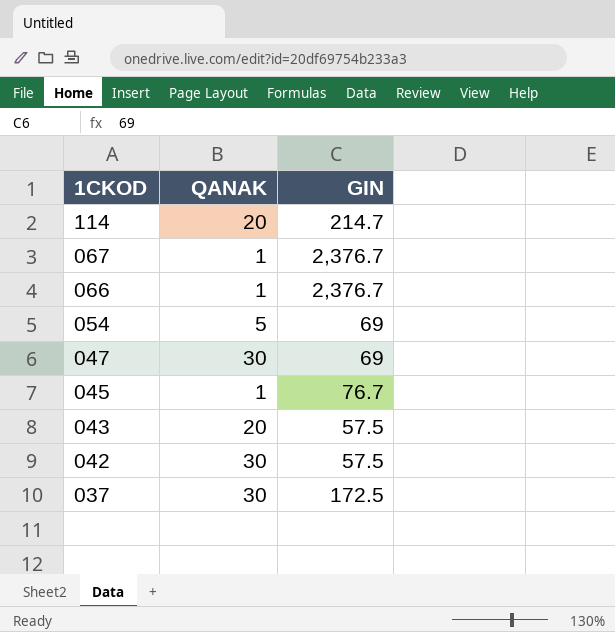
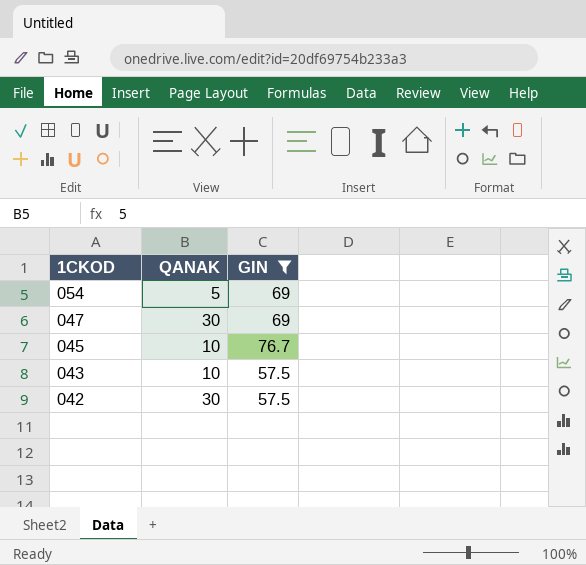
filter: none -> GIN <= 76.7
045 | QANAK: 1 -> 10
043 | QANAK: 20 -> 10

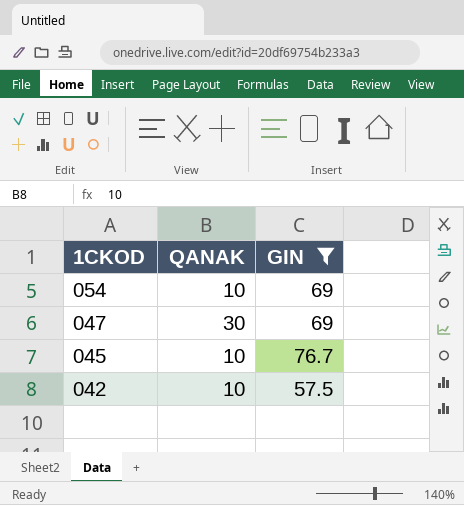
row 043: 10 | 57.5 -> none
054 | QANAK: 5 -> 10
042 | QANAK: 30 -> 10

